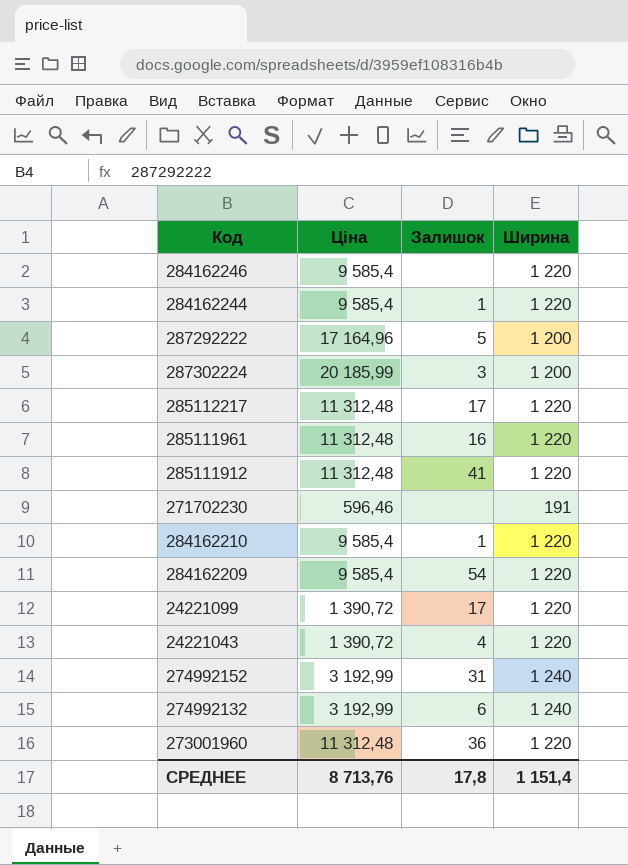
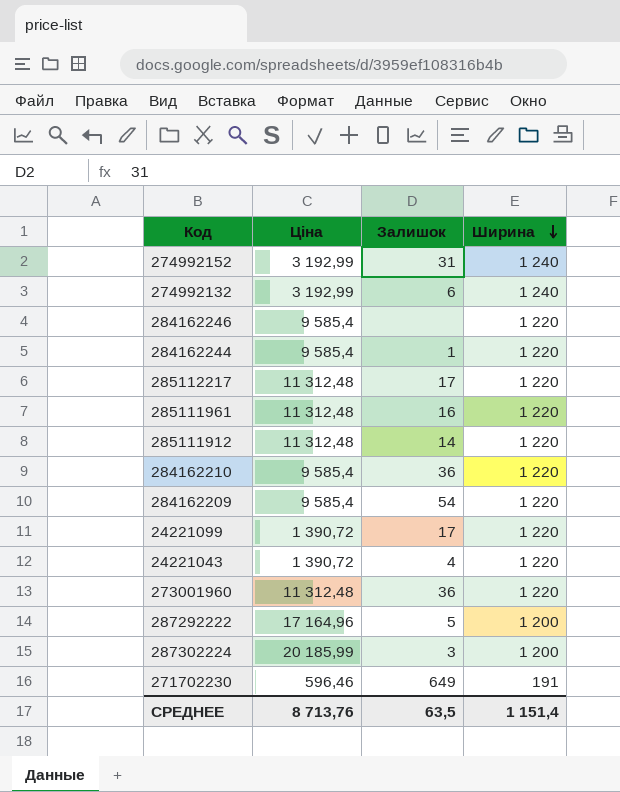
row order: none -> Ширина descending
285111912 | Залишок: 41 -> 14
284162210 | Залишок: 1 -> 36
271702230 | Залишок: none -> 649
СРЕДНЕЕ | Залишок: 17,8 -> 63,5

